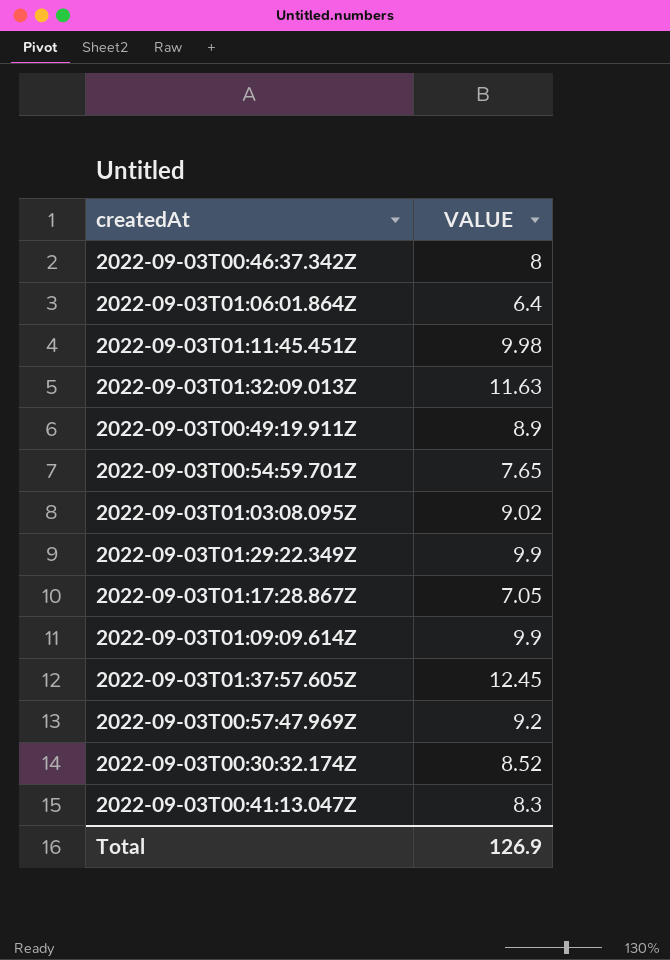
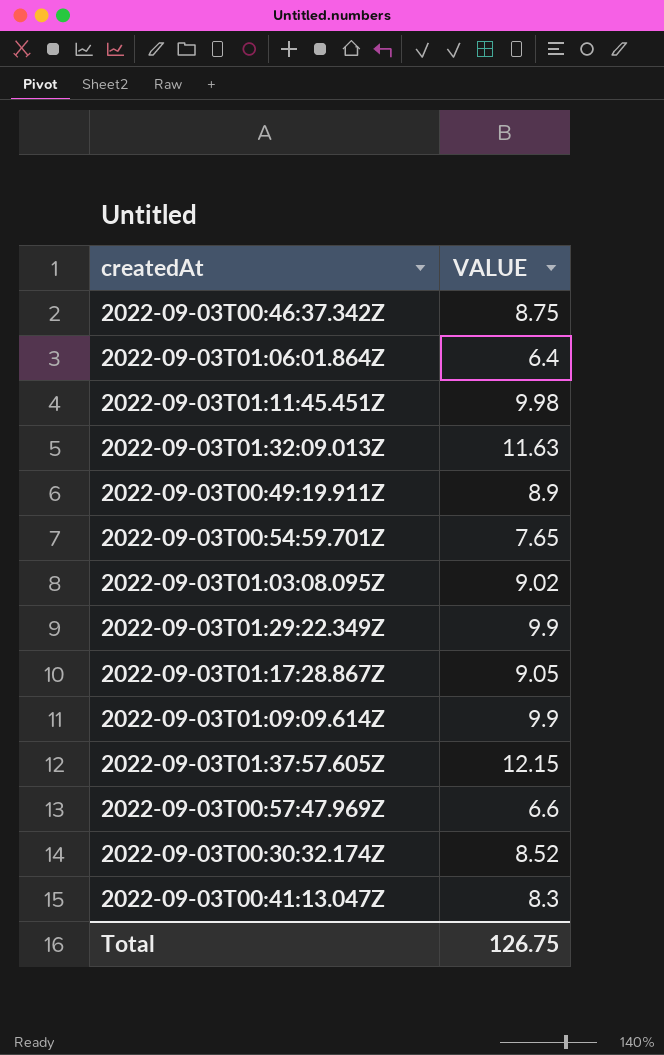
2022-09-03T00:46:37.342Z | VALUE: 8 -> 8.75
2022-09-03T01:17:28.867Z | VALUE: 7.05 -> 9.05
2022-09-03T01:37:57.605Z | VALUE: 12.45 -> 12.15
2022-09-03T00:57:47.969Z | VALUE: 9.2 -> 6.6
Total | VALUE: 126.9 -> 126.75

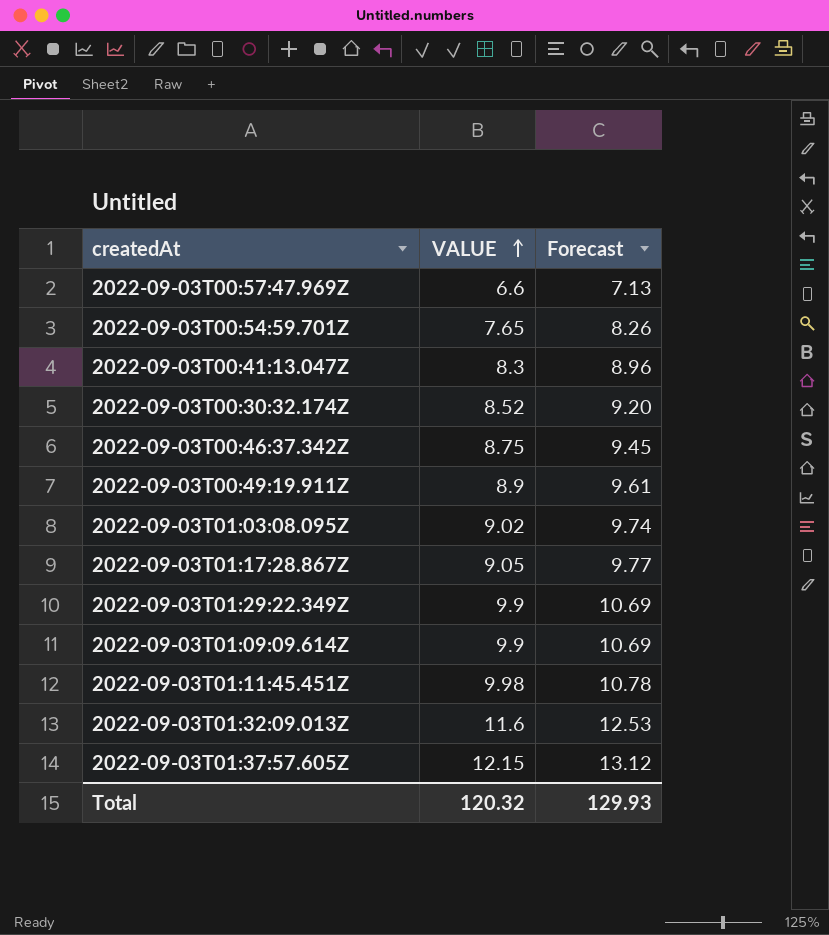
row order: none -> VALUE ascending
column Forecast | formula: none -> [VALUE] * 1.08
row 2022-09-03T01:06:01.864Z: 6.4 -> none
2022-09-03T01:32:09.013Z | VALUE: 11.63 -> 11.6
Total | VALUE: 126.75 -> 120.32

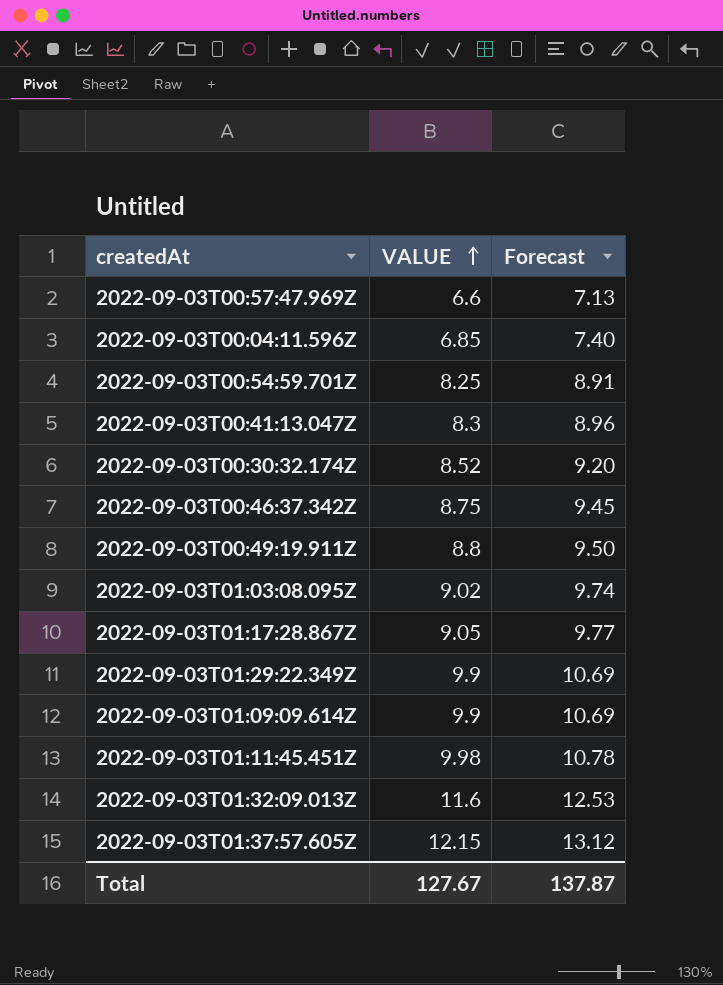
row 2022-09-03T00:04:11.596Z: none -> 6.85 | 7.40
2022-09-03T00:54:59.701Z | VALUE: 7.65 -> 8.25
2022-09-03T00:54:59.701Z | Forecast: 8.26 -> 8.91
2022-09-03T00:49:19.911Z | VALUE: 8.9 -> 8.8
2022-09-03T00:49:19.911Z | Forecast: 9.61 -> 9.50
Total | VALUE: 120.32 -> 127.67
Total | Forecast: 129.93 -> 137.87

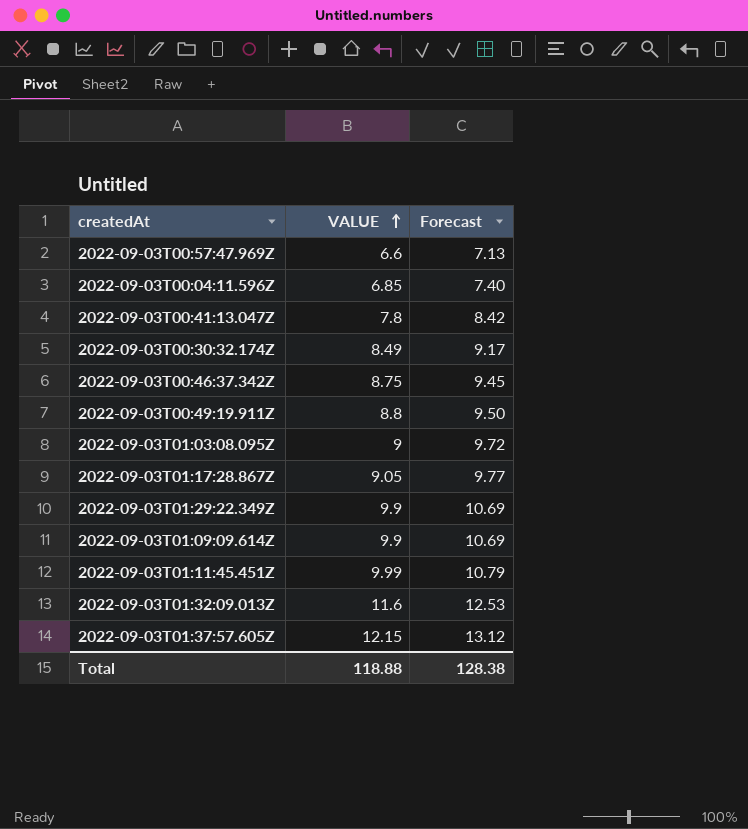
row 2022-09-03T00:54:59.701Z: 8.25 | 8.91 -> none
2022-09-03T00:41:13.047Z | VALUE: 8.3 -> 7.8
2022-09-03T00:41:13.047Z | Forecast: 8.96 -> 8.42
2022-09-03T00:30:32.174Z | VALUE: 8.52 -> 8.49
2022-09-03T00:30:32.174Z | Forecast: 9.20 -> 9.17
2022-09-03T01:03:08.095Z | VALUE: 9.02 -> 9
2022-09-03T01:03:08.095Z | Forecast: 9.74 -> 9.72
2022-09-03T01:11:45.451Z | VALUE: 9.98 -> 9.99
2022-09-03T01:11:45.451Z | Forecast: 10.78 -> 10.79
Total | VALUE: 127.67 -> 118.88
Total | Forecast: 137.87 -> 128.38

